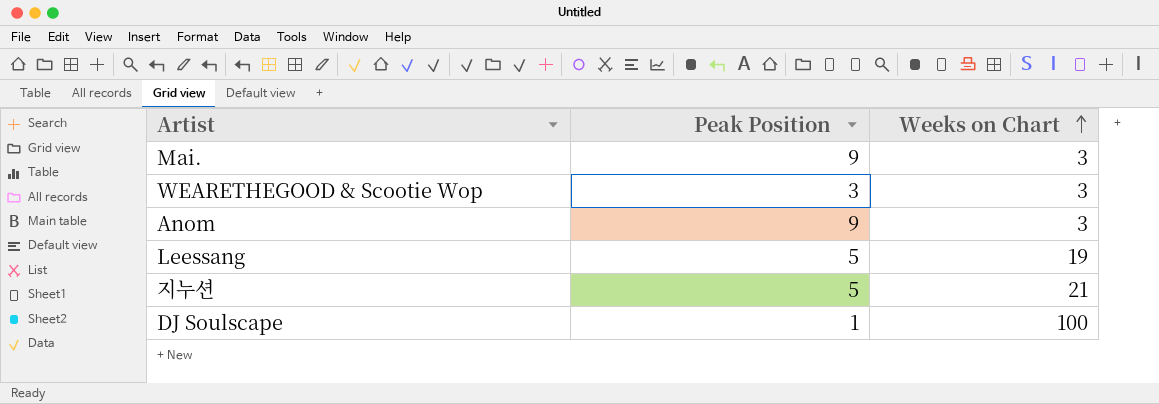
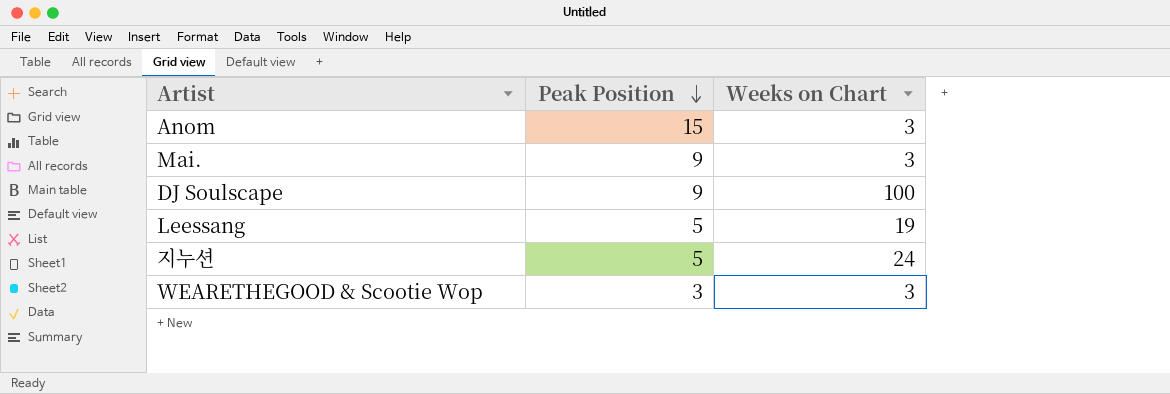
row order: Weeks on Chart ascending -> Peak Position descending
Anom | Peak Position: 9 -> 15
DJ Soulscape | Peak Position: 1 -> 9
지누션 | Weeks on Chart: 21 -> 24

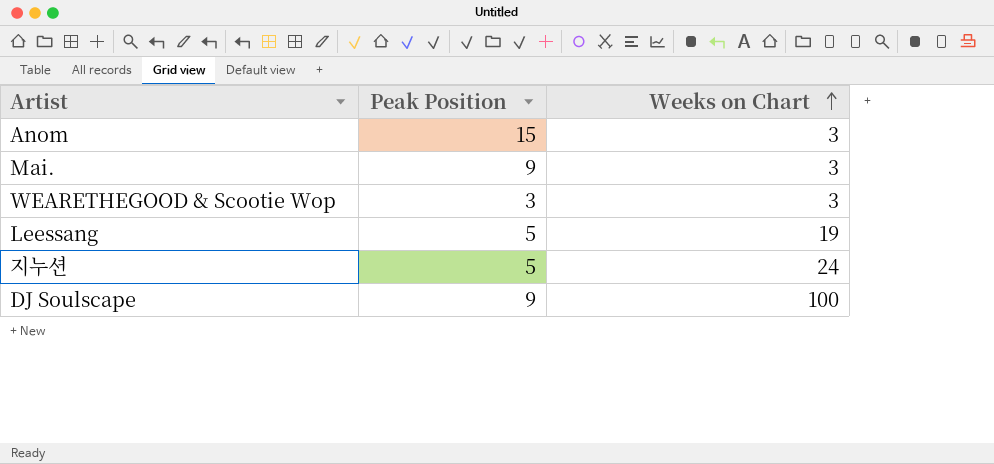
row order: Peak Position descending -> Weeks on Chart ascending

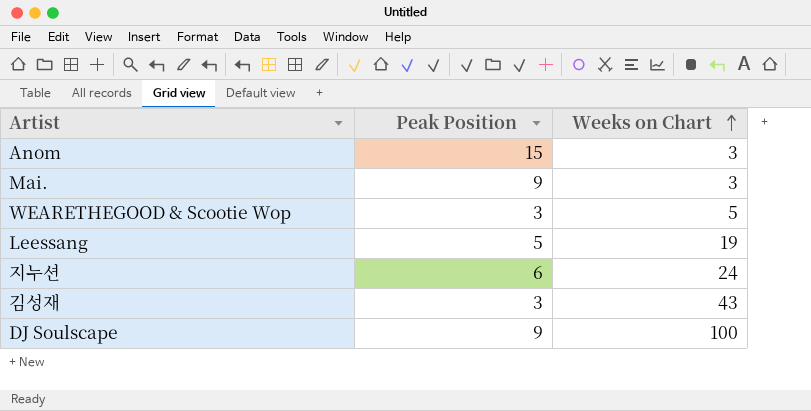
WEARETHEGOOD & Scootie Wop | Weeks on Chart: 3 -> 5
지누션 | Peak Position: 5 -> 6
row 김성재: none -> 3 | 43

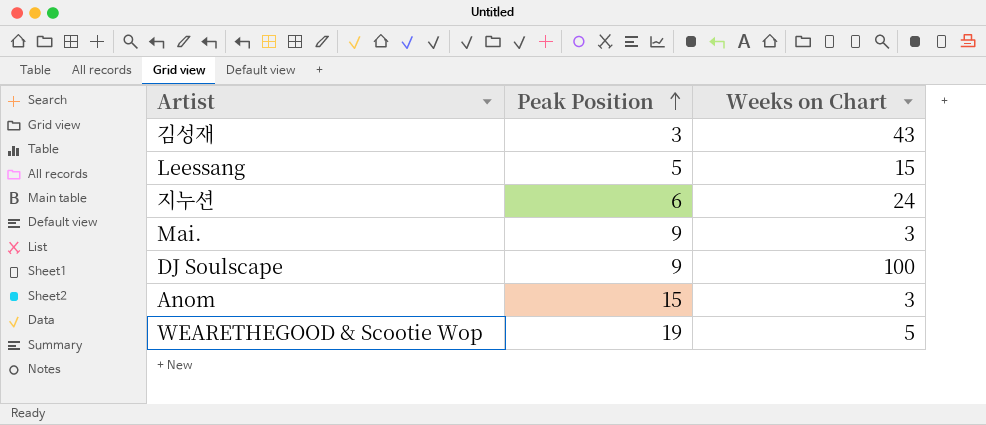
row order: Weeks on Chart ascending -> Peak Position ascending
Leessang | Weeks on Chart: 19 -> 15
WEARETHEGOOD & Scootie Wop | Peak Position: 3 -> 19

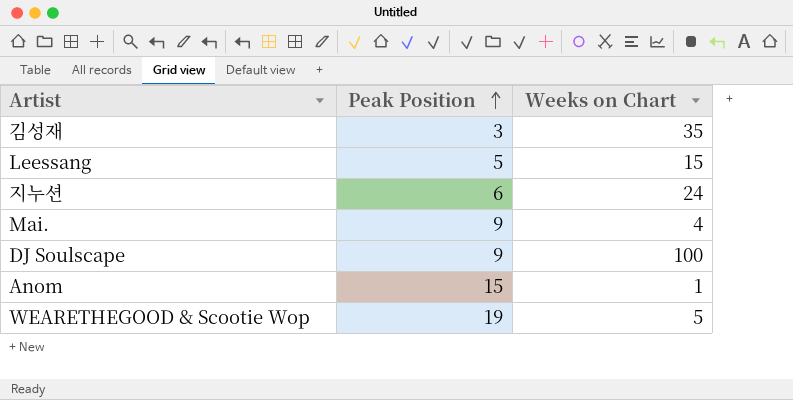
김성재 | Weeks on Chart: 43 -> 35
Mai. | Weeks on Chart: 3 -> 4
Anom | Weeks on Chart: 3 -> 1

